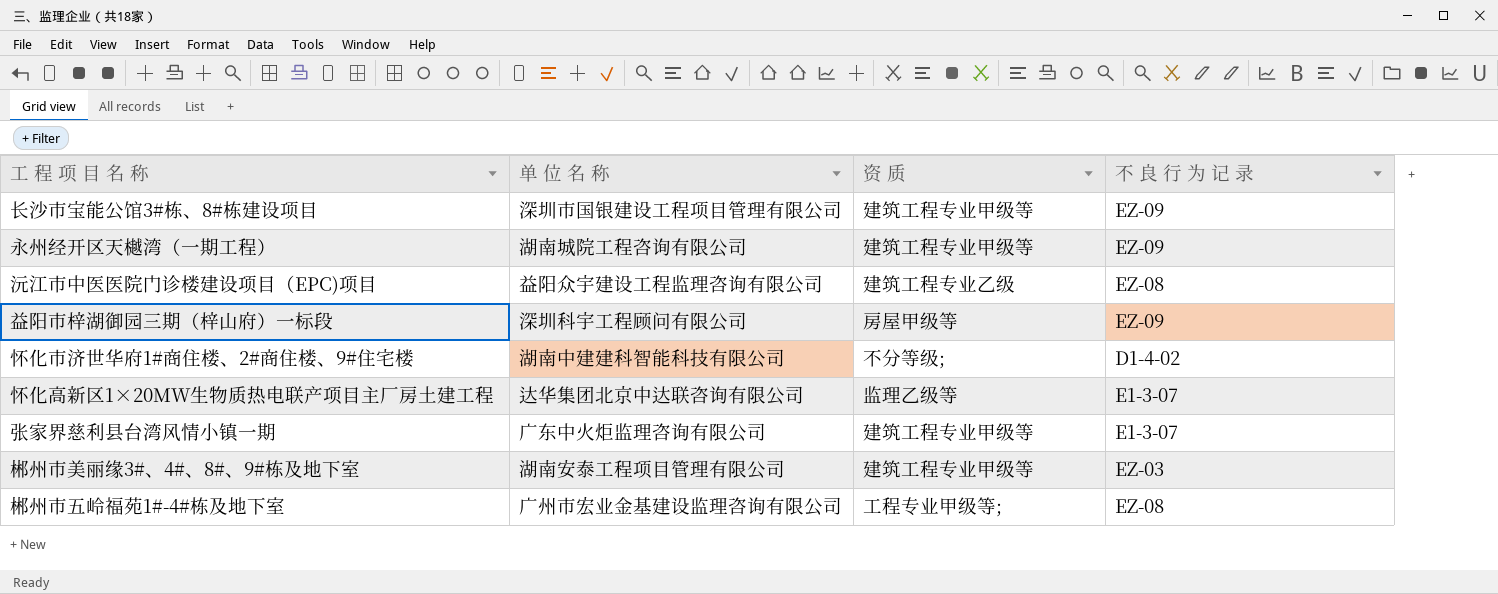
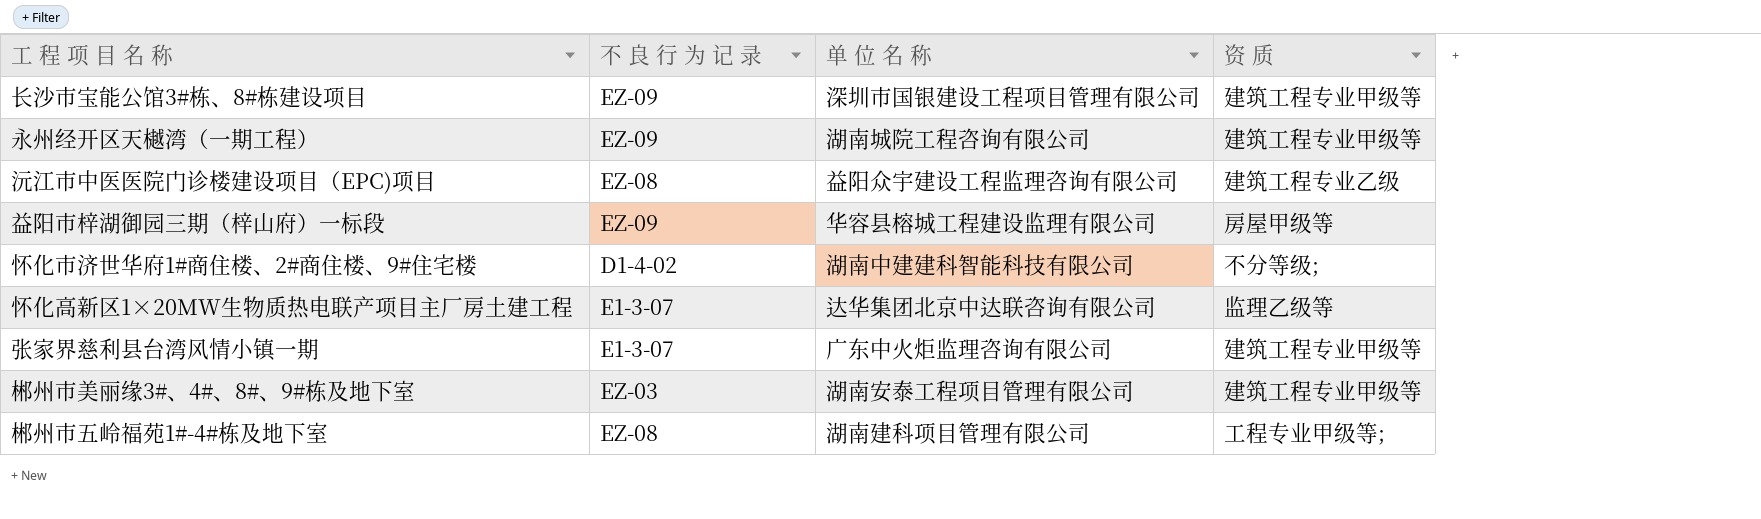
column 不 良 行 为 记 录 | position: 4 -> 2
益阳市梓湖御园三期（梓山府）一标段 | 单 位 名 称: 深圳科宇工程顾问有限公司 -> 华容县榕城工程建设监理有限公司
郴州市五岭福苑1#-4#栋及地下室 | 单 位 名 称: 广州市宏业金基建设监理咨询有限公司 -> 湖南建科项目管理有限公司

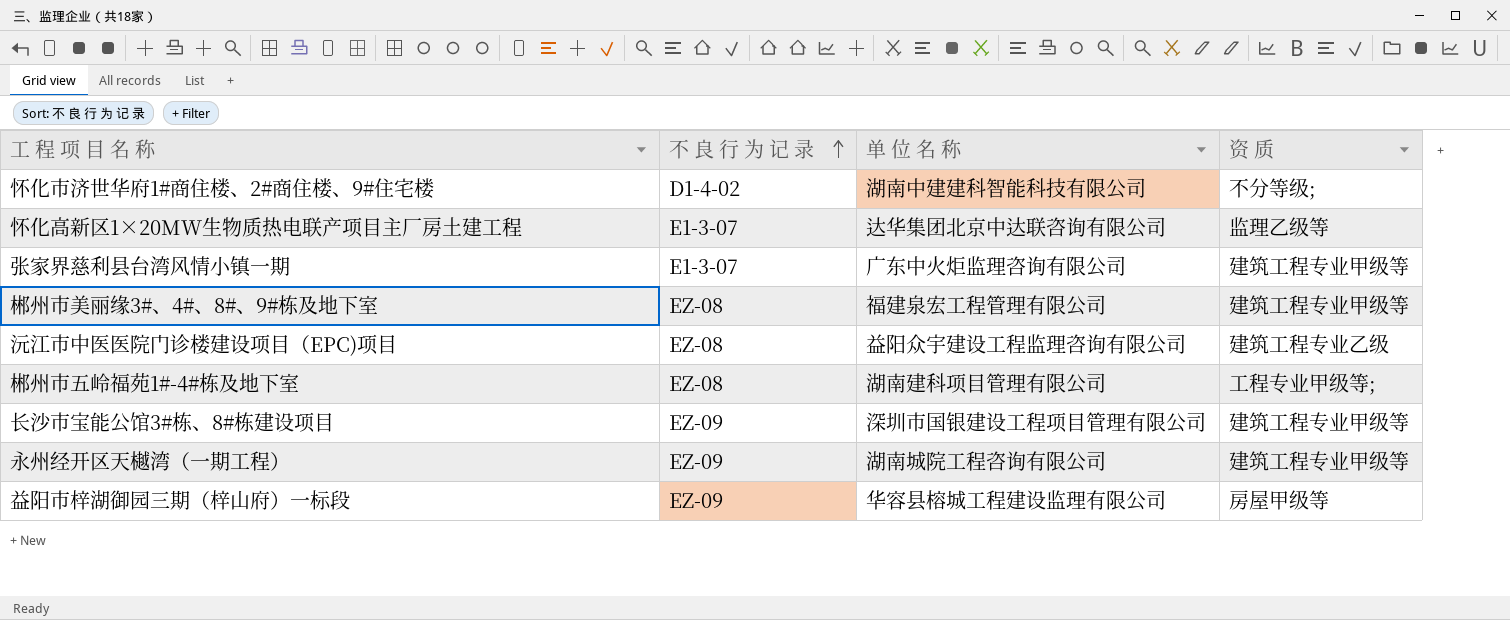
row order: none -> 不 良 行 为 记 录 ascending
郴州市美丽缘3#、4#、8#、9#栋及地下室 | 不 良 行 为 记 录: EZ-03 -> EZ-08
郴州市美丽缘3#、4#、8#、9#栋及地下室 | 单 位 名 称: 湖南安泰工程项目管理有限公司 -> 福建泉宏工程管理有限公司

